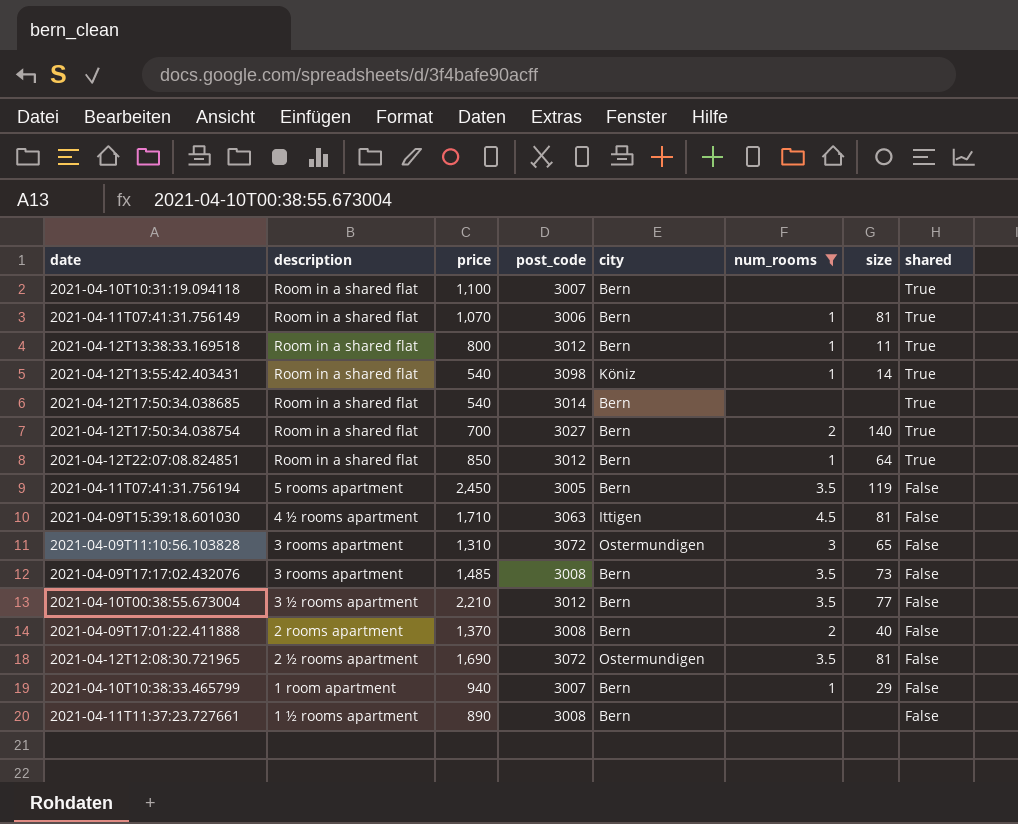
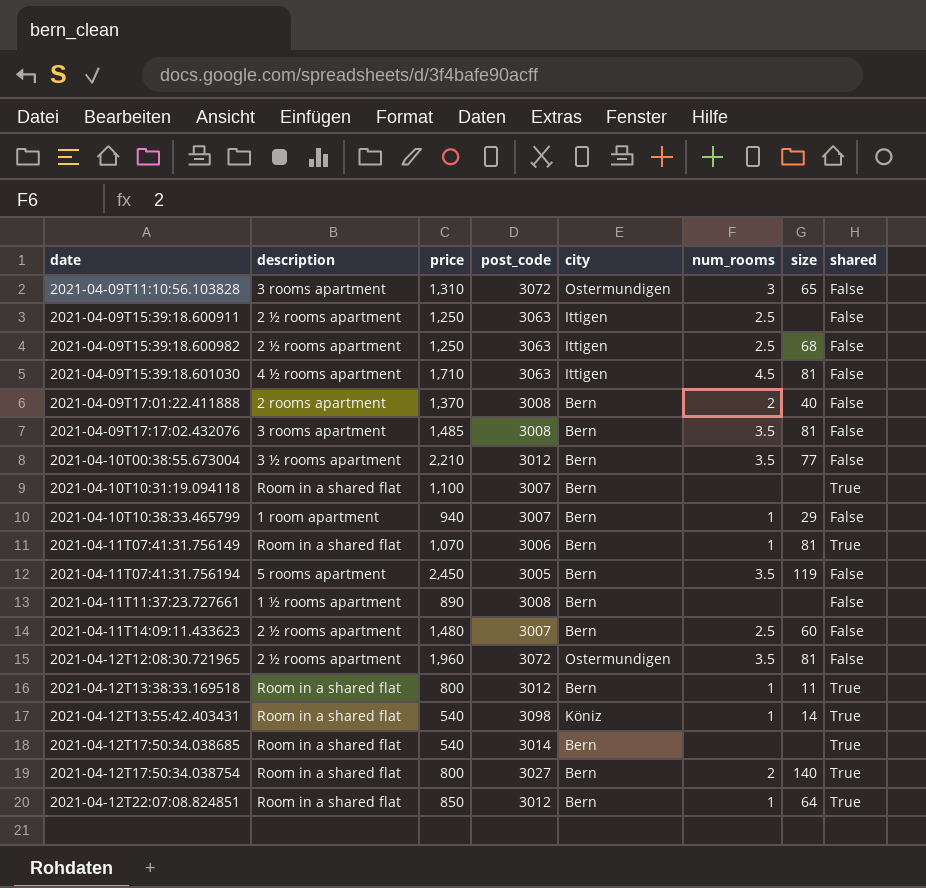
filter: num_rooms != 2.5 -> none
row order: description descending -> date ascending
2021-04-09T17:17:02.432076 | size: 73 -> 81
2021-04-12T12:08:30.721965 | price: 1,690 -> 1,960
2021-04-12T17:50:34.038754 | price: 700 -> 800

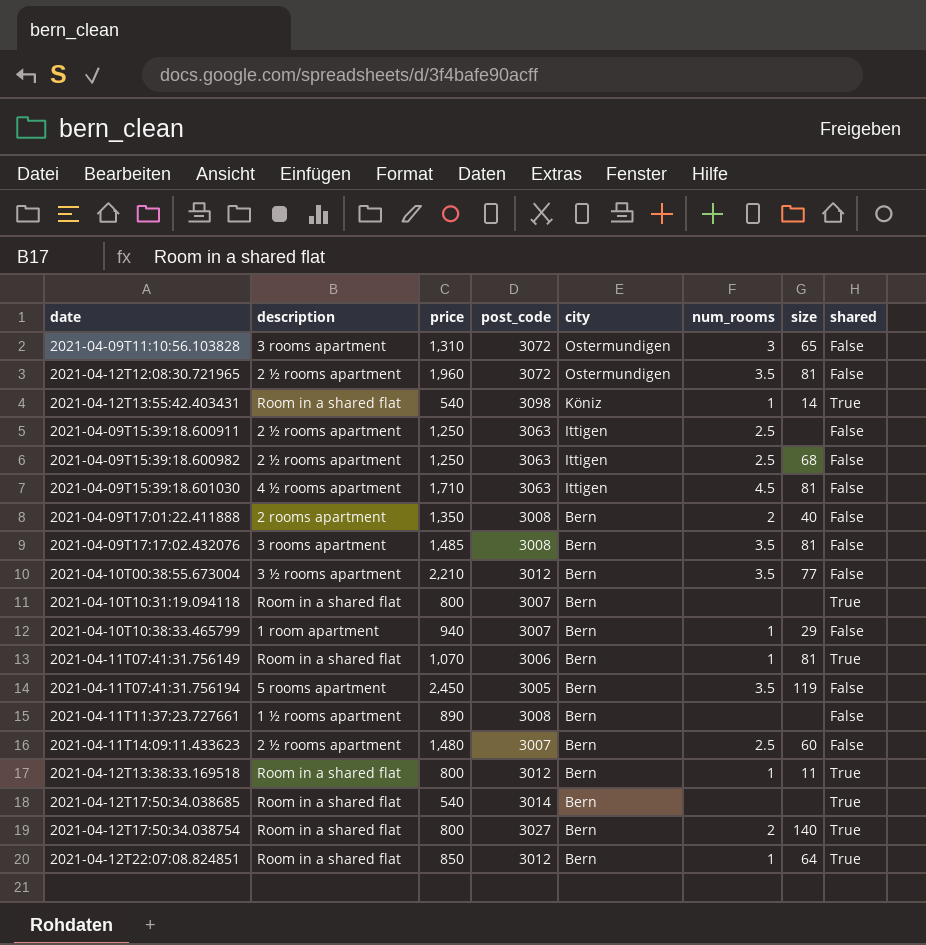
row order: date ascending -> city descending
2021-04-09T17:01:22.411888 | price: 1,370 -> 1,350
2021-04-10T10:31:19.094118 | price: 1,100 -> 800

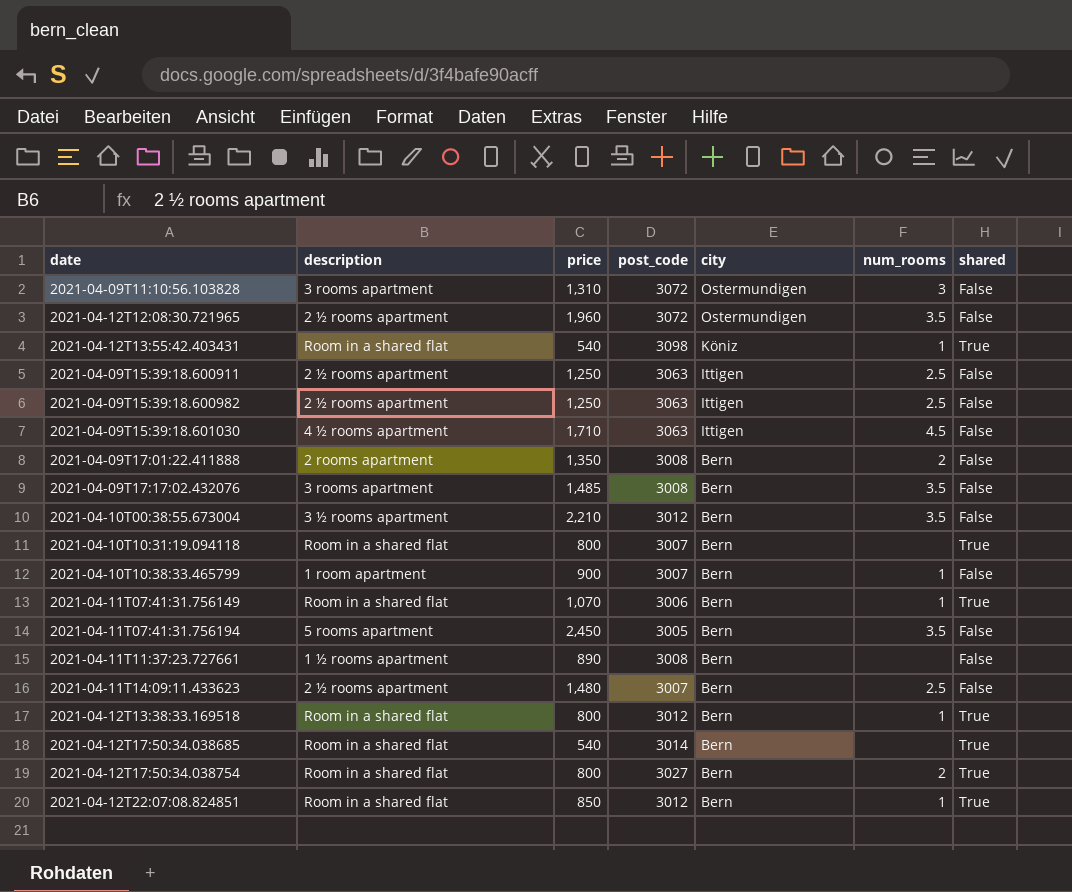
column size | position: 7 -> none
2021-04-10T10:38:33.465799 | price: 940 -> 900

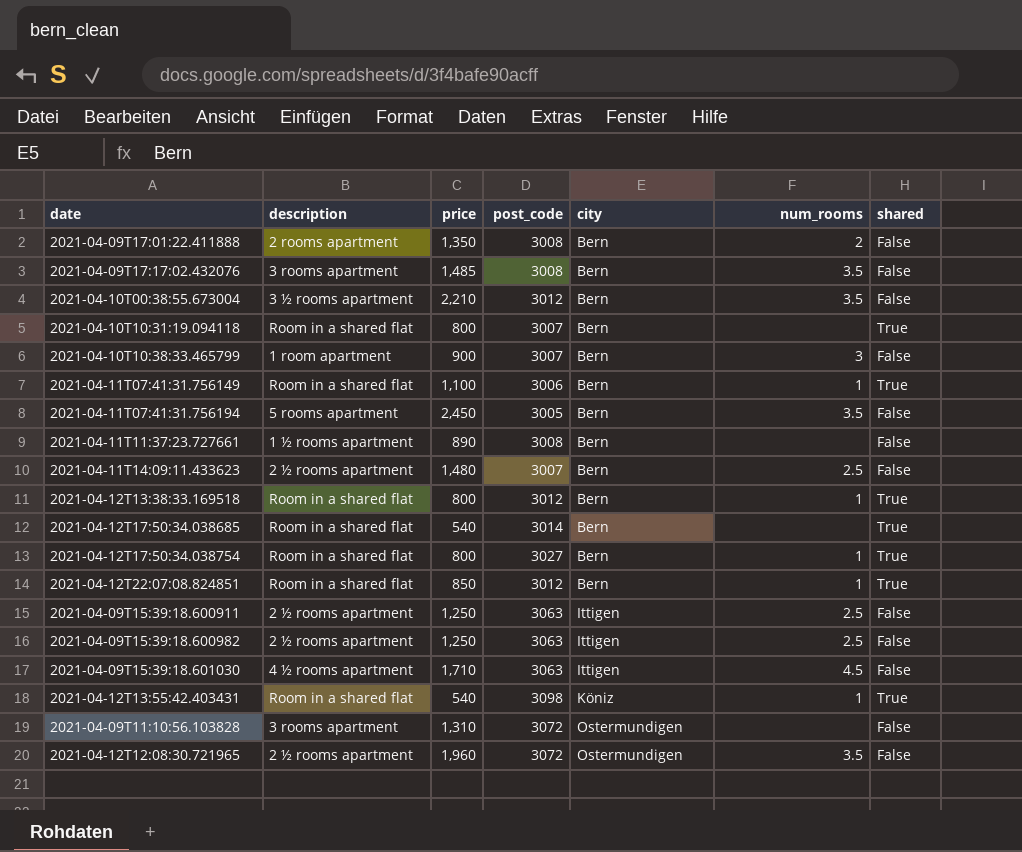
row order: city descending -> city ascending
2021-04-10T10:38:33.465799 | num_rooms: 1 -> 3
2021-04-11T07:41:31.756149 | price: 1,070 -> 1,100
2021-04-12T17:50:34.038754 | num_rooms: 2 -> 1
2021-04-09T11:10:56.103828 | num_rooms: 3 -> none

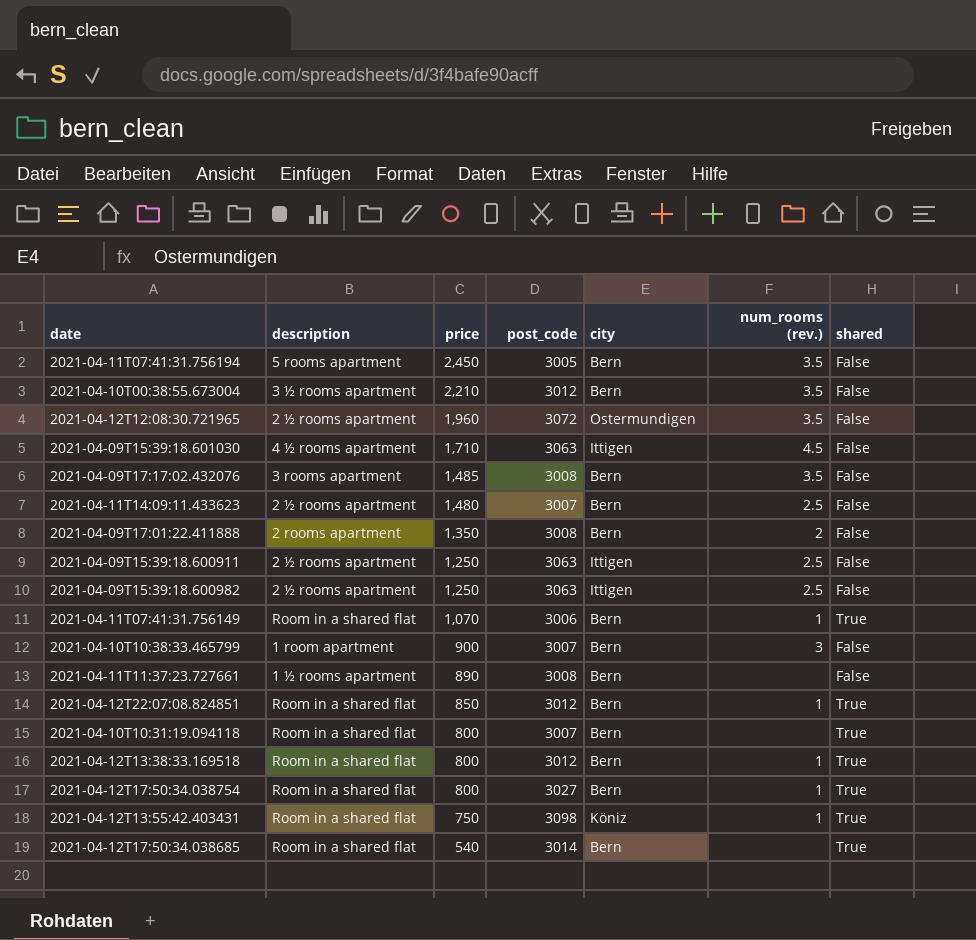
row order: city ascending -> price descending
column name: num_rooms -> num_rooms (rev.)
row 2021-04-09T11:10:56.103828: 3 rooms apartment | 1,310 | 3072 | Ostermundigen | none | False -> none
2021-04-11T07:41:31.756149 | price: 1,100 -> 1,070
2021-04-12T13:55:42.403431 | price: 540 -> 750

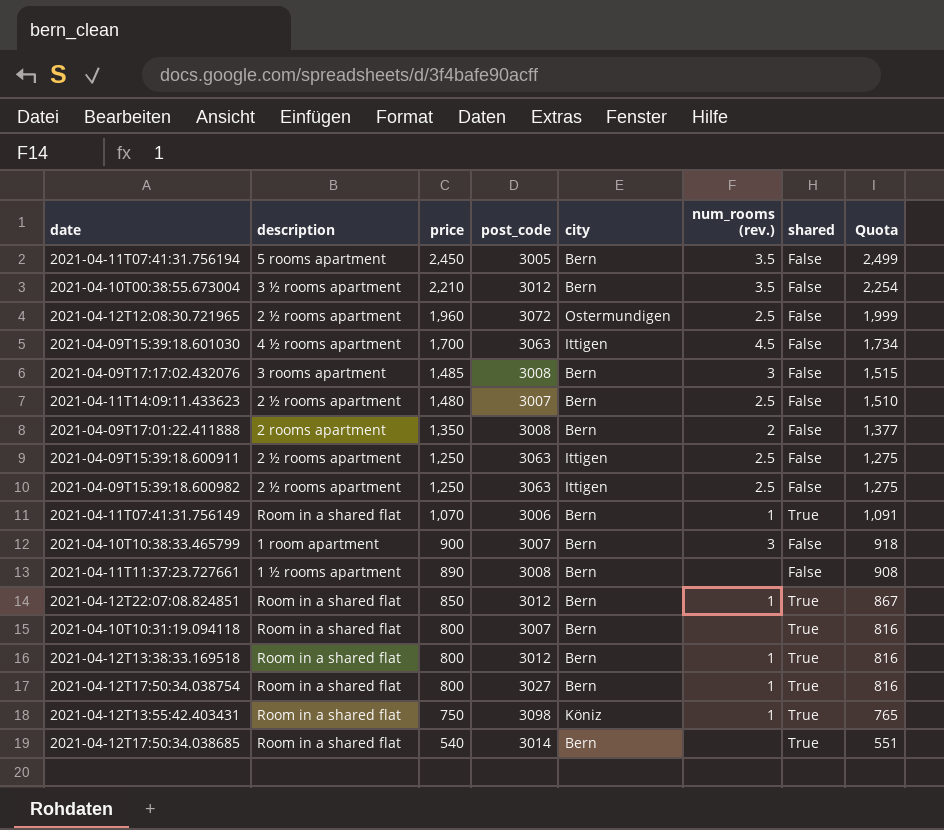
column Quota | formula: none -> [price] * 1.02
2021-04-12T12:08:30.721965 | num_rooms (rev.): 3.5 -> 2.5
2021-04-09T15:39:18.601030 | price: 1,710 -> 1,700
2021-04-09T17:17:02.432076 | num_rooms (rev.): 3.5 -> 3

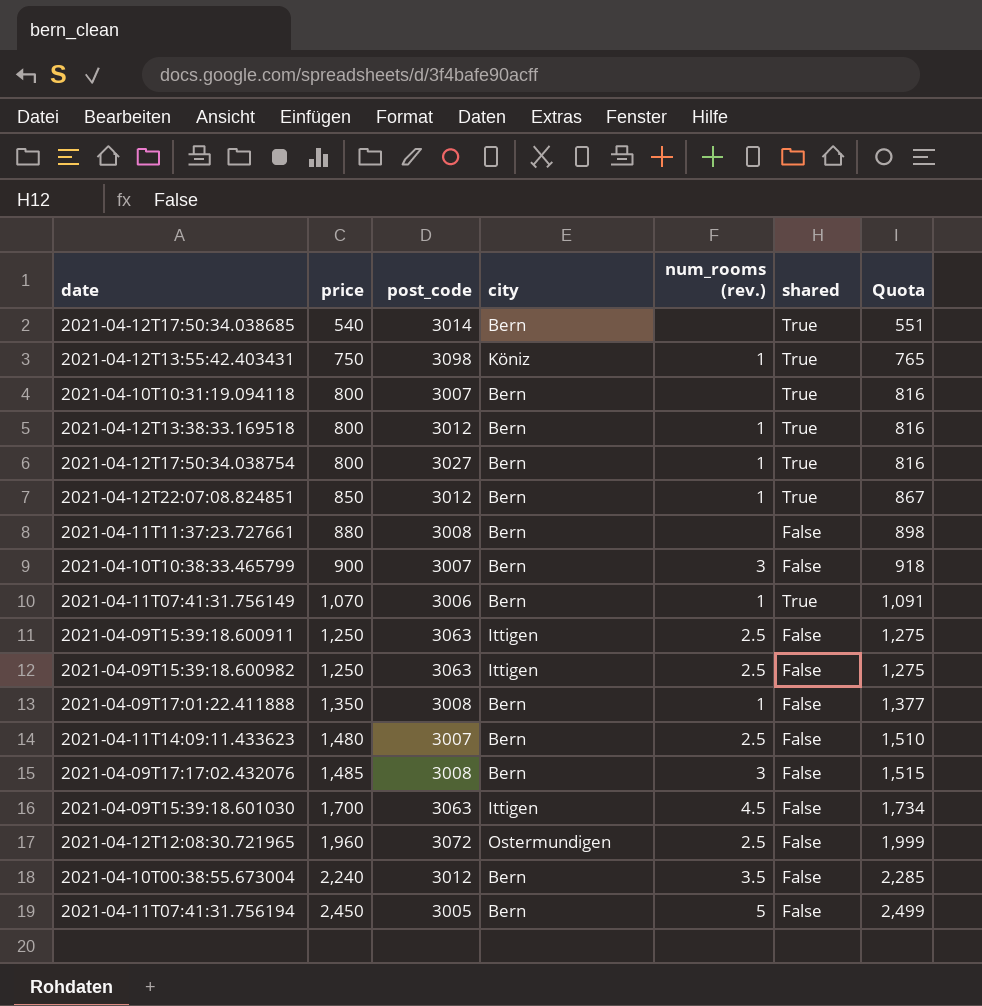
row order: price descending -> price ascending
column description | position: 2 -> none
2021-04-11T11:37:23.727661 | price: 890 -> 880
2021-04-11T11:37:23.727661 | Quota: 908 -> 898
2021-04-09T17:01:22.411888 | num_rooms (rev.): 2 -> 1
2021-04-10T00:38:55.673004 | price: 2,210 -> 2,240
2021-04-10T00:38:55.673004 | Quota: 2,254 -> 2,285
2021-04-11T07:41:31.756194 | num_rooms (rev.): 3.5 -> 5

